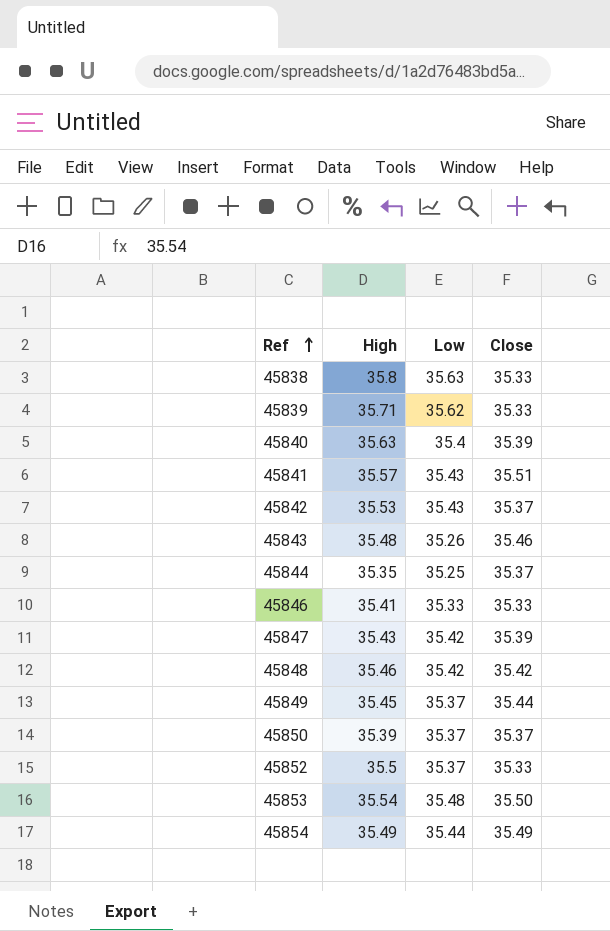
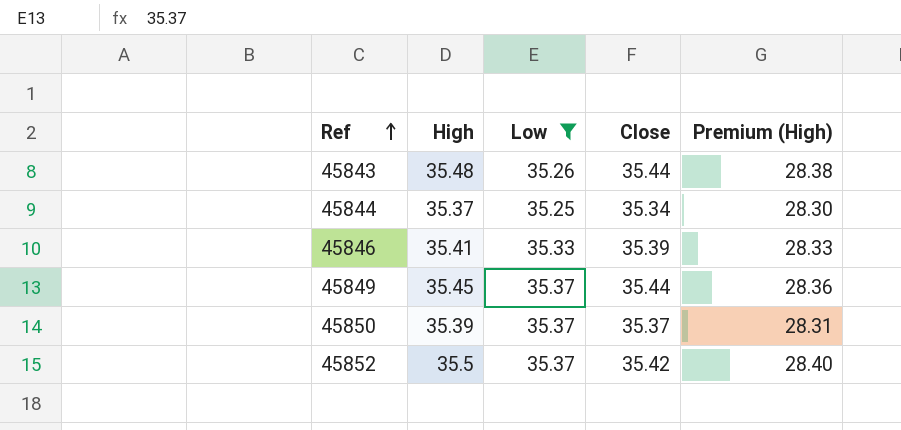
filter: none -> Low <= 35.37
column Premium (High) | formula: none -> [High] * 0.8
45843 | Close: 35.46 -> 35.44
45844 | High: 35.35 -> 35.37
45844 | Close: 35.37 -> 35.34
45846 | Close: 35.33 -> 35.39
45852 | Close: 35.33 -> 35.42

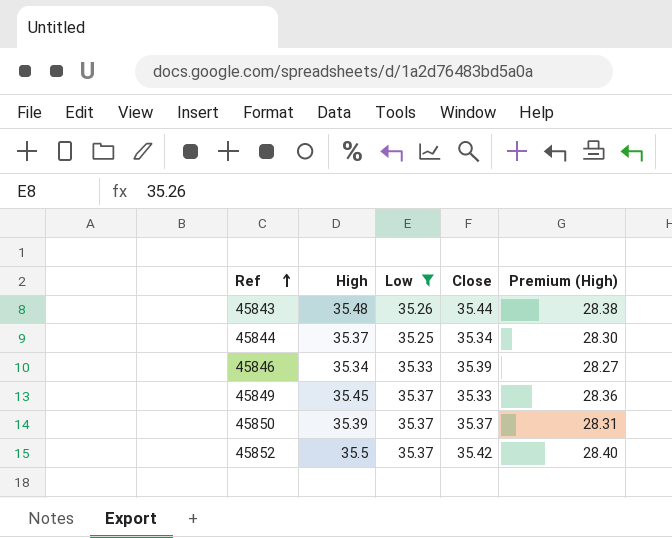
45846 | High: 35.41 -> 35.34
45846 | Premium (High): 28.33 -> 28.27
45849 | Close: 35.44 -> 35.33

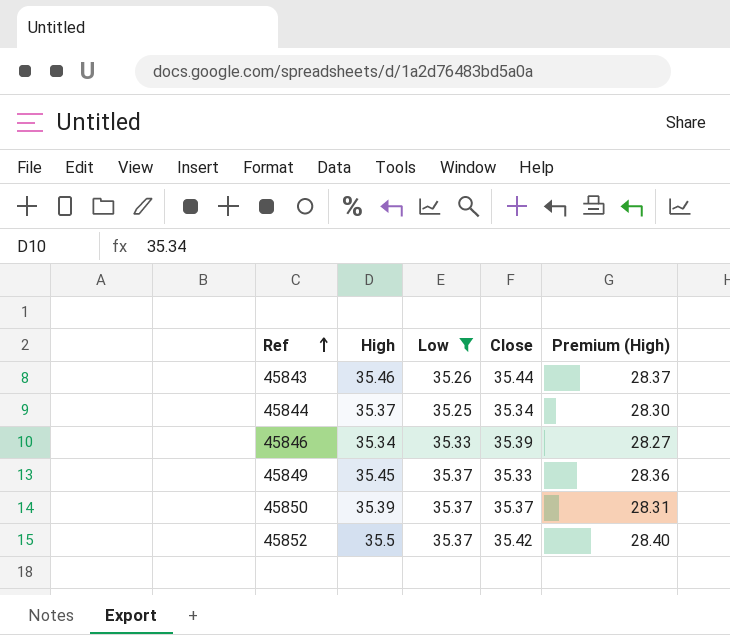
45843 | High: 35.48 -> 35.46
45843 | Premium (High): 28.38 -> 28.37

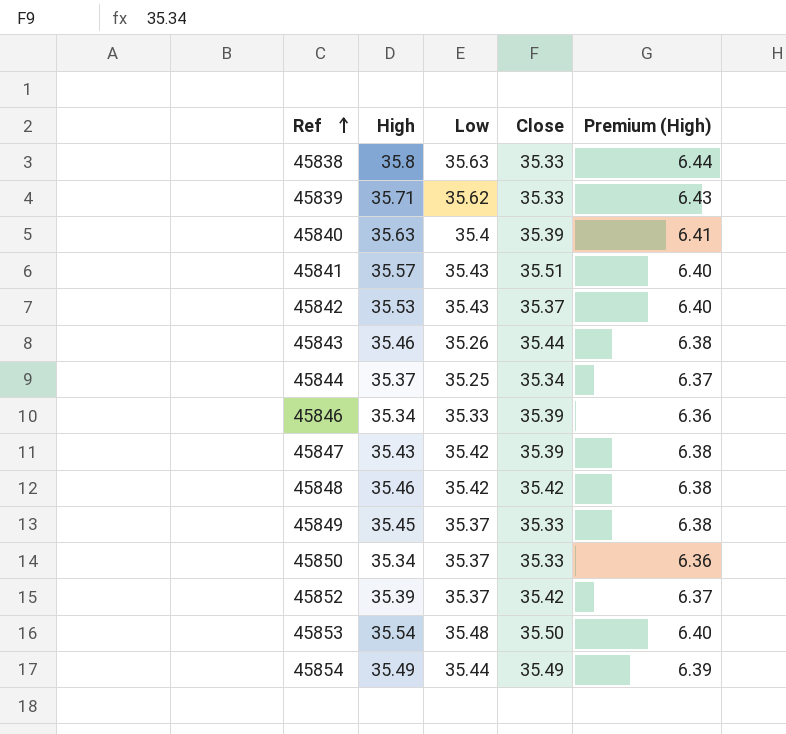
filter: Low <= 35.37 -> none
column Premium (High) | formula: [High] * 0.8 -> [High] * 0.18
45850 | High: 35.39 -> 35.34
45850 | Close: 35.37 -> 35.33
45852 | High: 35.5 -> 35.39

